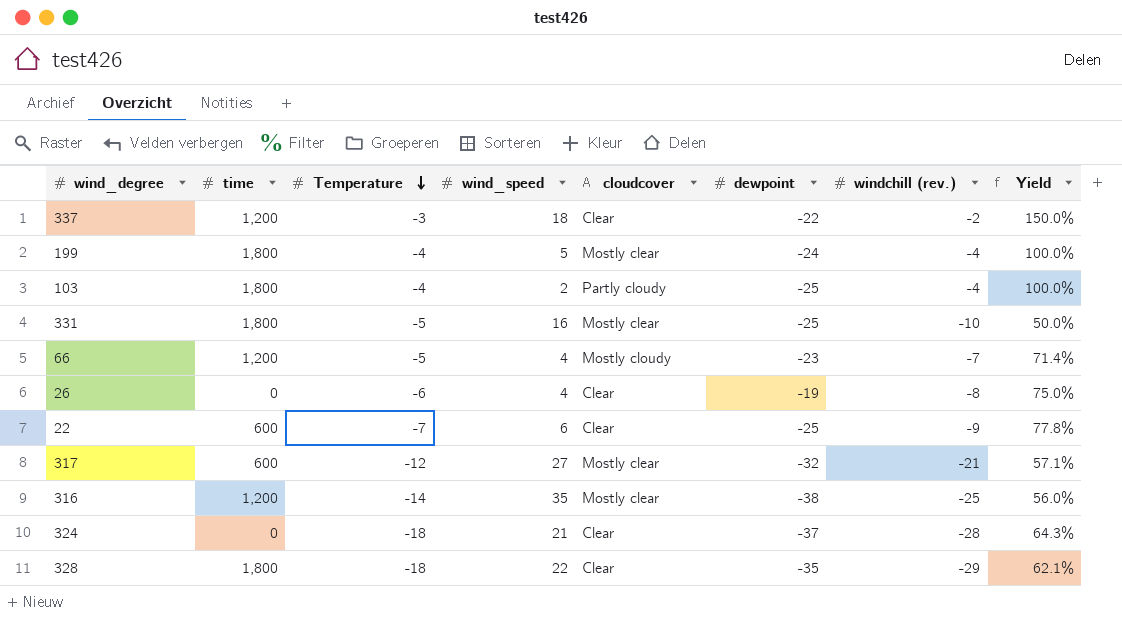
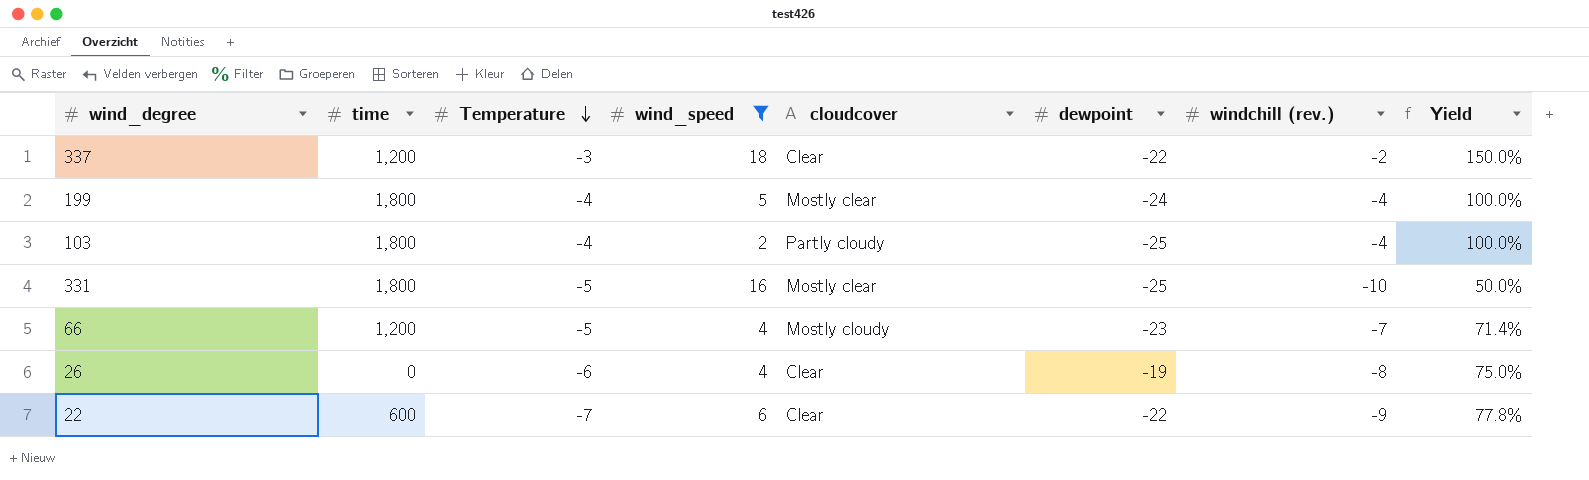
filter: none -> wind_speed <= 18
22 | dewpoint: -25 -> -22

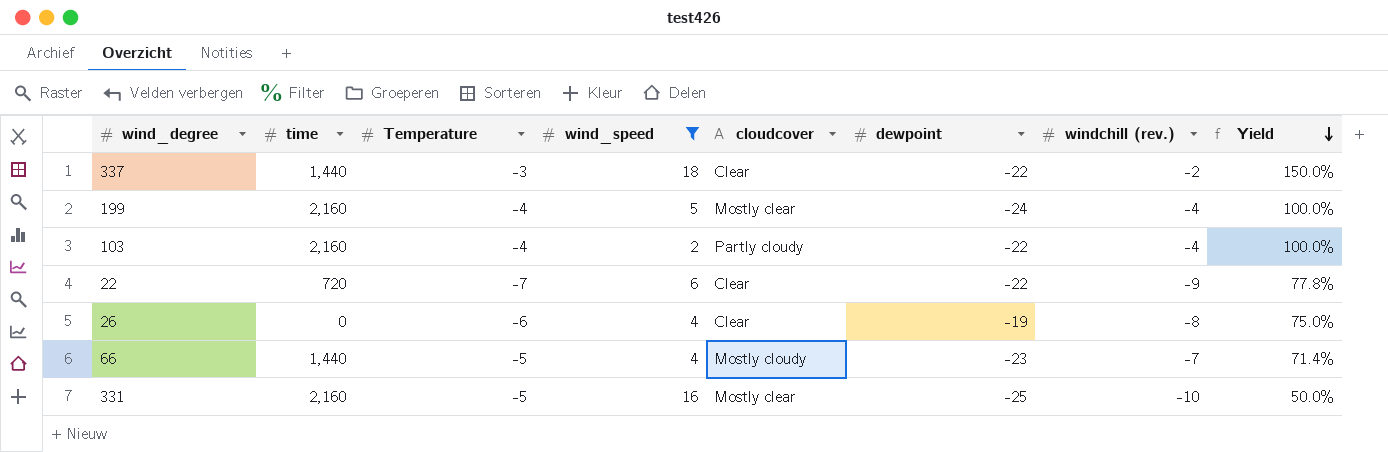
row order: Temperature descending -> Yield descending
337 | time: 1,200 -> 1,440
199 | time: 1,800 -> 2,160
103 | time: 1,800 -> 2,160
103 | dewpoint: -25 -> -22
22 | time: 600 -> 720
66 | time: 1,200 -> 1,440
331 | time: 1,800 -> 2,160

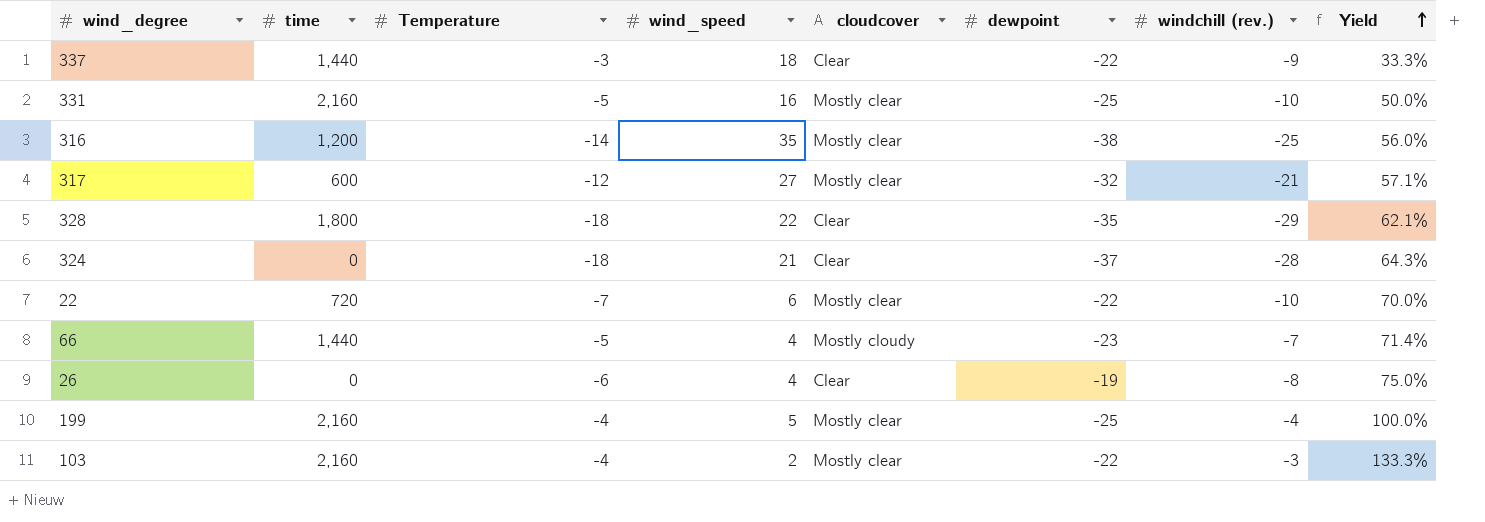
filter: wind_speed <= 18 -> none
row order: Yield descending -> Yield ascending
337 | windchill (rev.): -2 -> -9
337 | Yield: 150.0% -> 33.3%
22 | cloudcover: Clear -> Mostly clear
22 | windchill (rev.): -9 -> -10
22 | Yield: 77.8% -> 70.0%
199 | dewpoint: -24 -> -25
103 | cloudcover: Partly cloudy -> Mostly clear
103 | windchill (rev.): -4 -> -3
103 | Yield: 100.0% -> 133.3%

